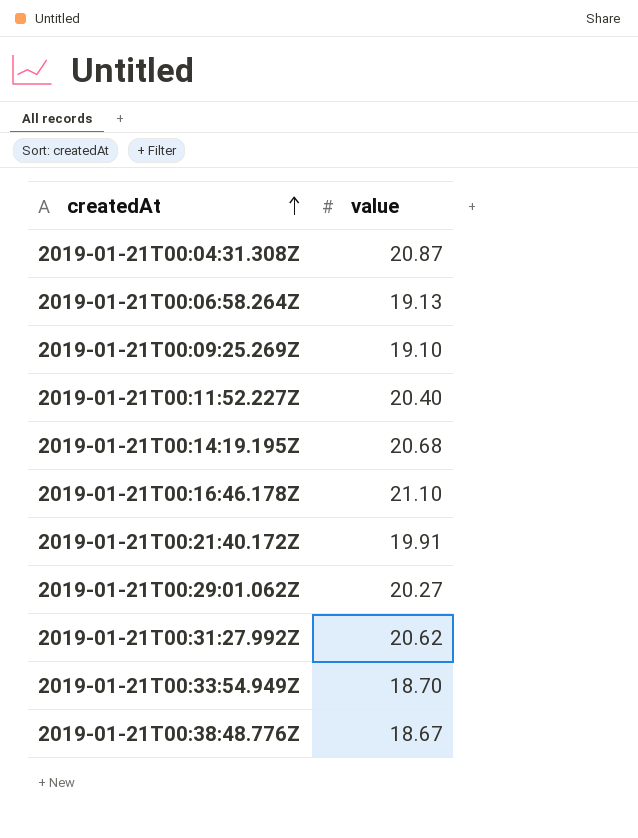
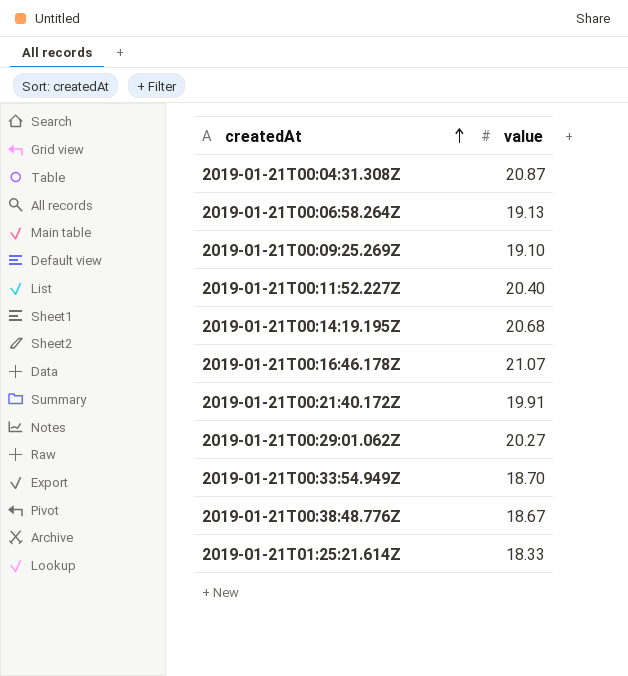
row 2019-01-21T00:31:27.992Z: 20.62 -> none
2019-01-21T00:16:46.178Z | value: 21.10 -> 21.07
row 2019-01-21T01:25:21.614Z: none -> 18.33

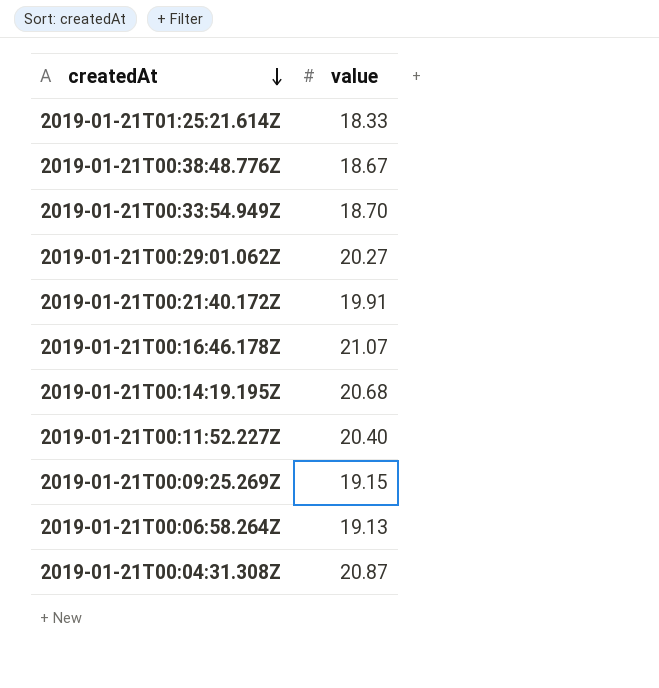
row order: createdAt ascending -> createdAt descending
2019-01-21T00:09:25.269Z | value: 19.10 -> 19.15

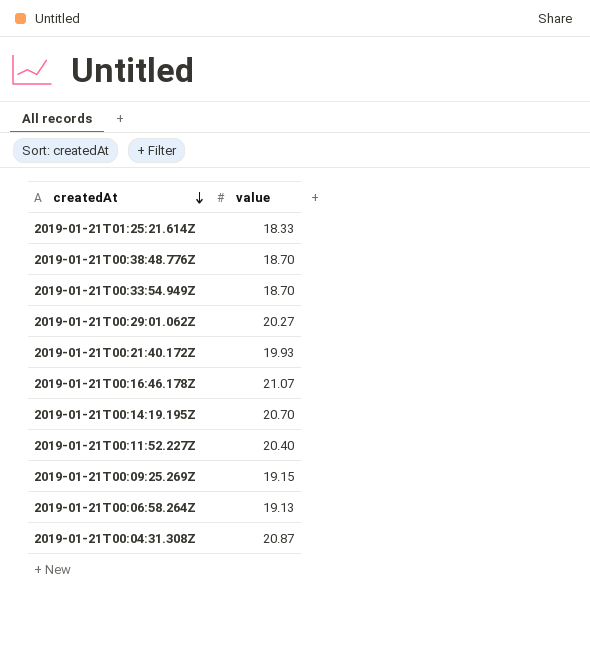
2019-01-21T00:38:48.776Z | value: 18.67 -> 18.70
2019-01-21T00:21:40.172Z | value: 19.91 -> 19.93
2019-01-21T00:14:19.195Z | value: 20.68 -> 20.70

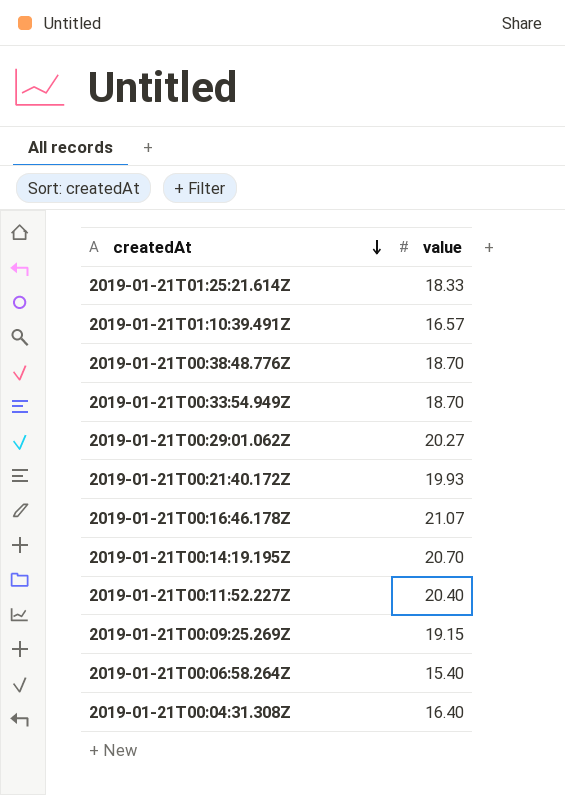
row 2019-01-21T01:10:39.491Z: none -> 16.57
2019-01-21T00:06:58.264Z | value: 19.13 -> 15.40
2019-01-21T00:04:31.308Z | value: 20.87 -> 16.40

